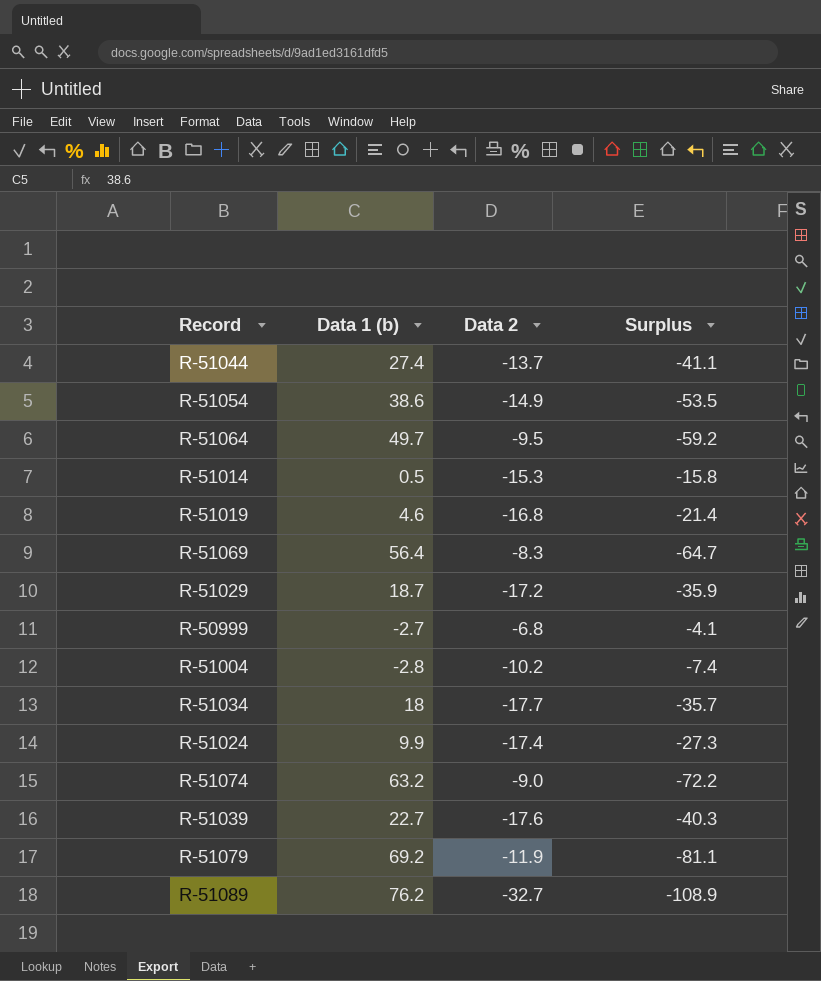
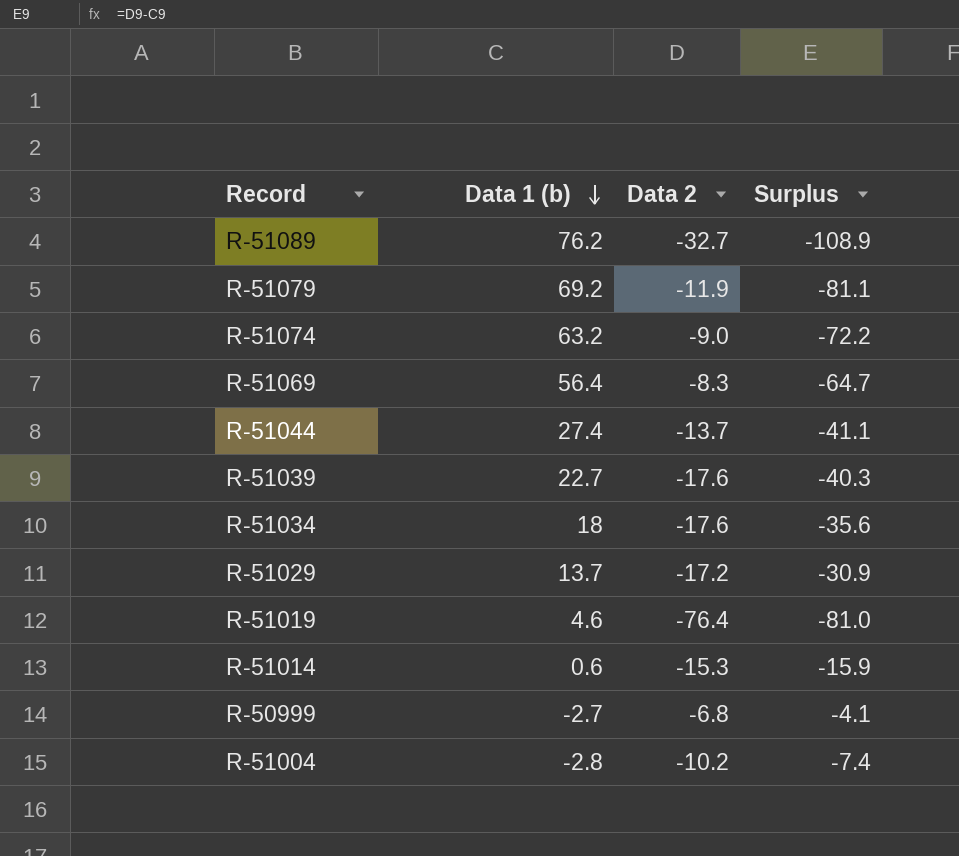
row order: none -> Data 1 (b) descending
row R-51054: 38.6 | -14.9 | -53.5 -> none
row R-51064: 49.7 | -9.5 | -59.2 -> none
row R-51024: 9.9 | -17.4 | -27.3 -> none
R-51034 | Data 2: -17.7 -> -17.6
R-51034 | Surplus: -35.7 -> -35.6
R-51029 | Data 1 (b): 18.7 -> 13.7
R-51029 | Surplus: -35.9 -> -30.9
R-51019 | Data 2: -16.8 -> -76.4
R-51019 | Surplus: -21.4 -> -81.0
R-51014 | Data 1 (b): 0.5 -> 0.6
R-51014 | Surplus: -15.8 -> -15.9

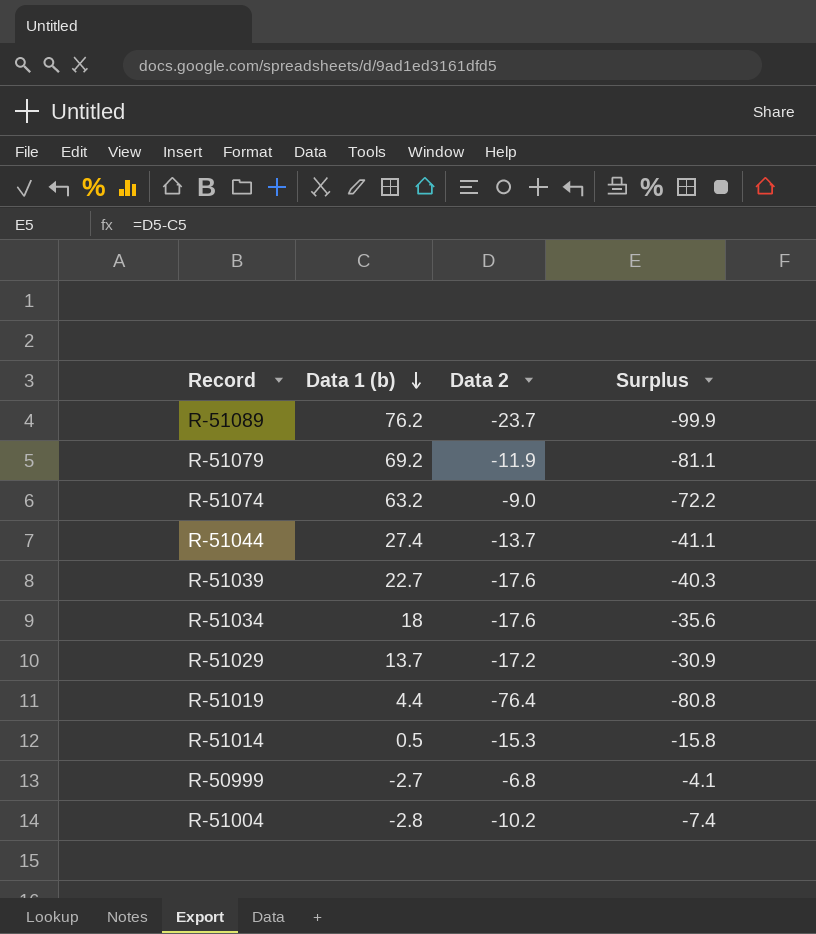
row R-51069: 56.4 | -8.3 | -64.7 -> none
R-51089 | Data 2: -32.7 -> -23.7
R-51089 | Surplus: -108.9 -> -99.9
R-51019 | Data 1 (b): 4.6 -> 4.4
R-51019 | Surplus: -81.0 -> -80.8
R-51014 | Data 1 (b): 0.6 -> 0.5
R-51014 | Surplus: -15.9 -> -15.8

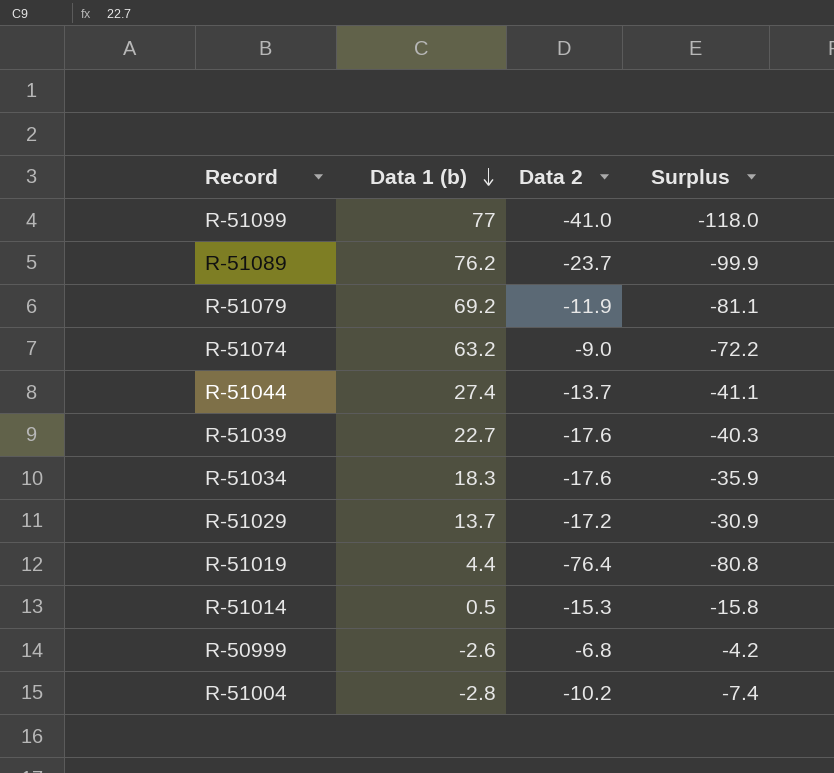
row R-51099: none -> 77 | -41.0 | -118.0
R-51034 | Data 1 (b): 18 -> 18.3
R-51034 | Surplus: -35.6 -> -35.9
R-50999 | Data 1 (b): -2.7 -> -2.6
R-50999 | Surplus: -4.1 -> -4.2

